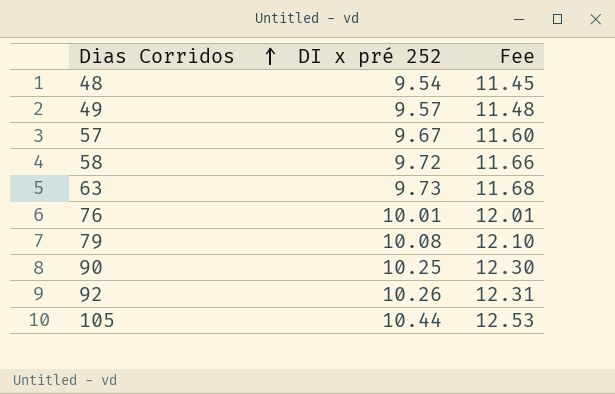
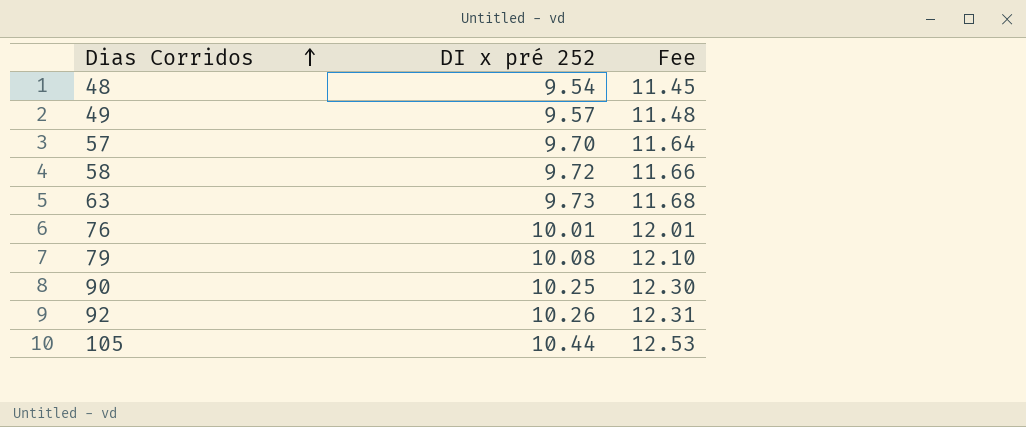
57 | DI x pré 252: 9.67 -> 9.70
57 | Fee: 11.60 -> 11.64

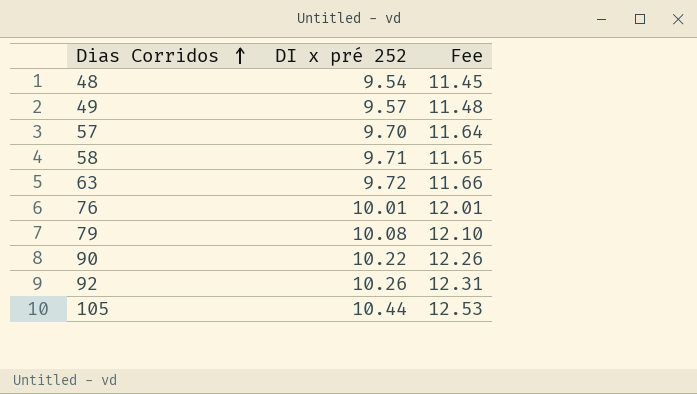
58 | DI x pré 252: 9.72 -> 9.71
58 | Fee: 11.66 -> 11.65
63 | DI x pré 252: 9.73 -> 9.72
63 | Fee: 11.68 -> 11.66
90 | DI x pré 252: 10.25 -> 10.22
90 | Fee: 12.30 -> 12.26

